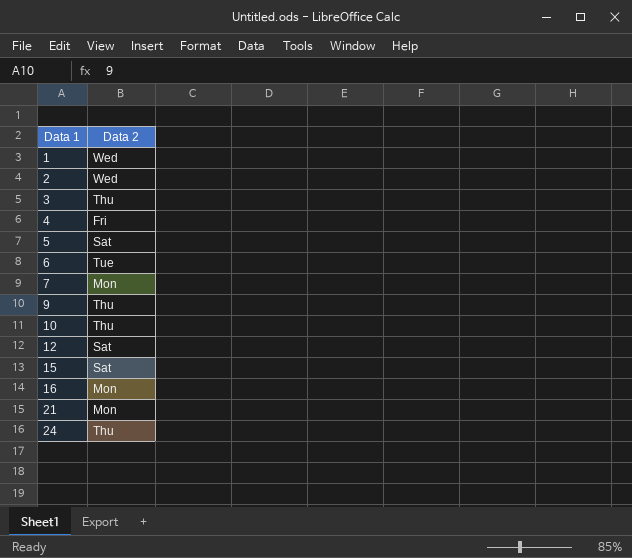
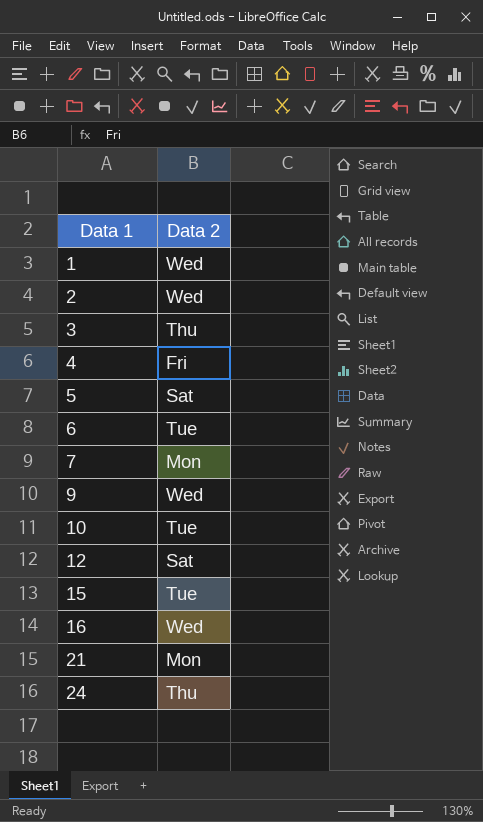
9 | Data 2: Thu -> Wed
10 | Data 2: Thu -> Tue
15 | Data 2: Sat -> Tue
16 | Data 2: Mon -> Wed

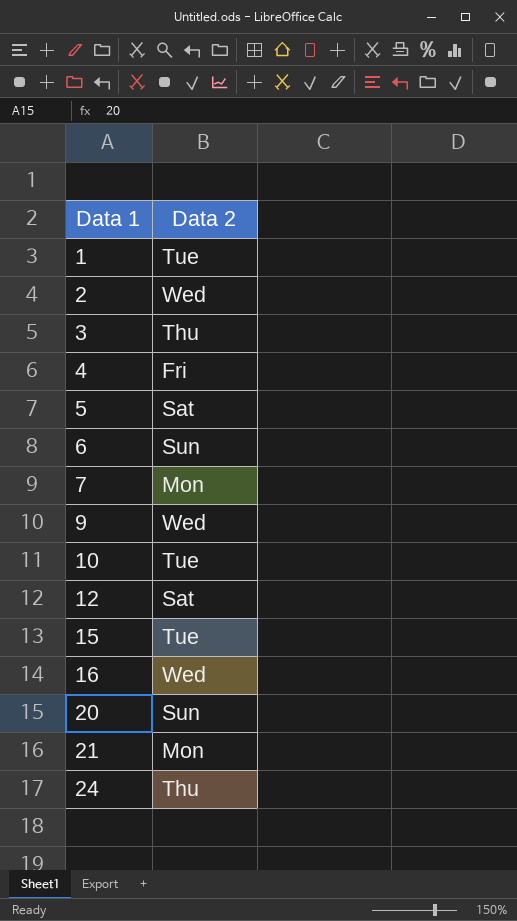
1 | Data 2: Wed -> Tue
6 | Data 2: Tue -> Sun
row 20: none -> Sun

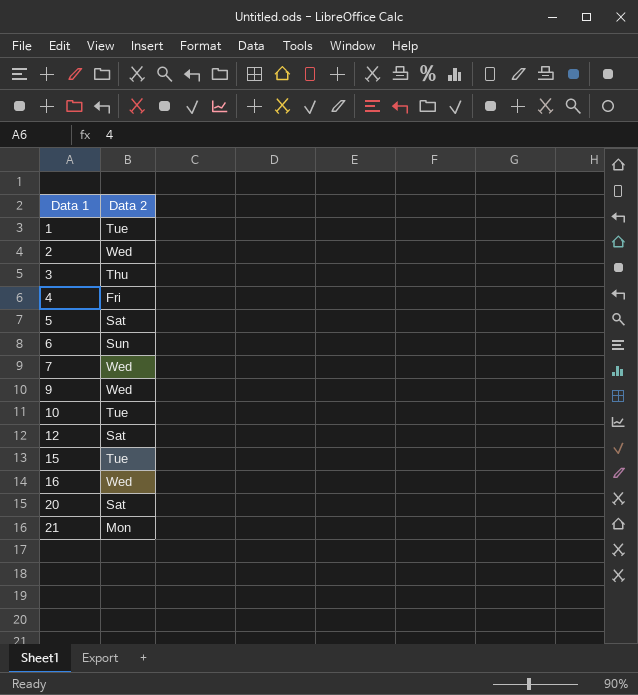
row 24: Thu -> none
7 | Data 2: Mon -> Wed
20 | Data 2: Sun -> Sat

